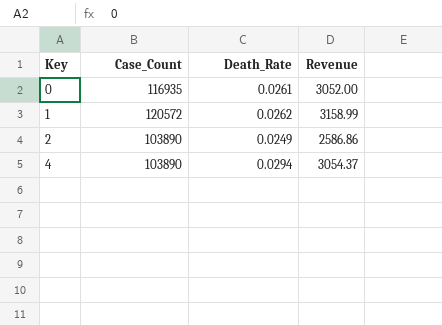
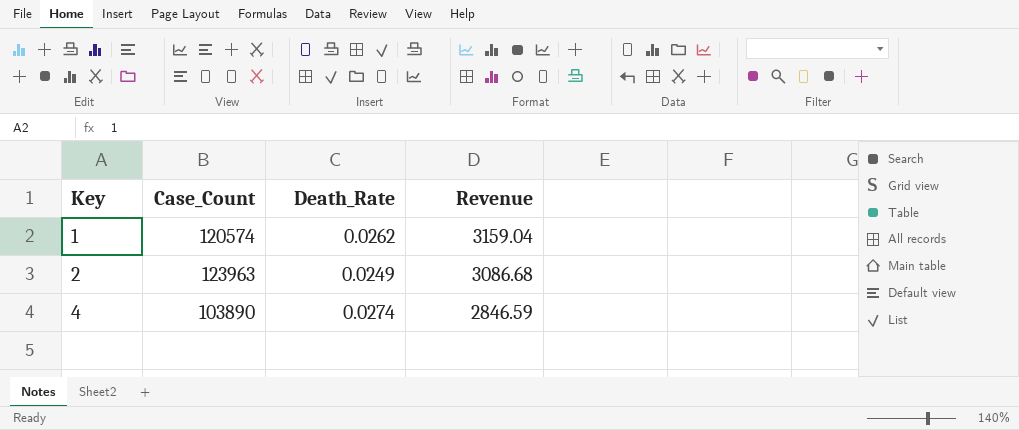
row 0: 116935 | 0.0261 | 3052.00 -> none
1 | Case_Count: 120572 -> 120574
1 | Revenue: 3158.99 -> 3159.04
2 | Case_Count: 103890 -> 123963
2 | Revenue: 2586.86 -> 3086.68
4 | Death_Rate: 0.0294 -> 0.0274
4 | Revenue: 3054.37 -> 2846.59

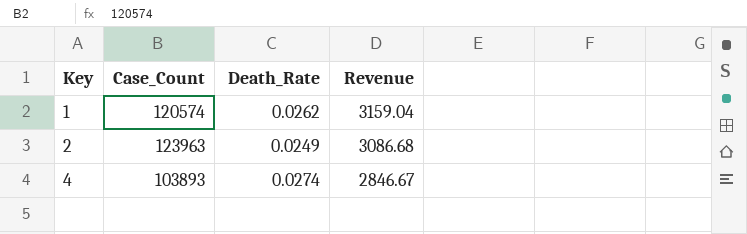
4 | Case_Count: 103890 -> 103893
4 | Revenue: 2846.59 -> 2846.67

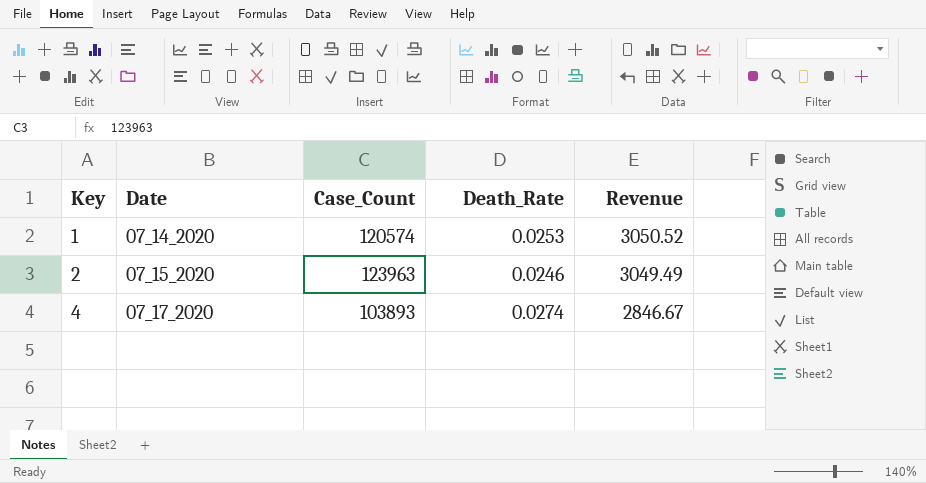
column Date | position: none -> 2
1 | Death_Rate: 0.0262 -> 0.0253
1 | Revenue: 3159.04 -> 3050.52
2 | Death_Rate: 0.0249 -> 0.0246
2 | Revenue: 3086.68 -> 3049.49

